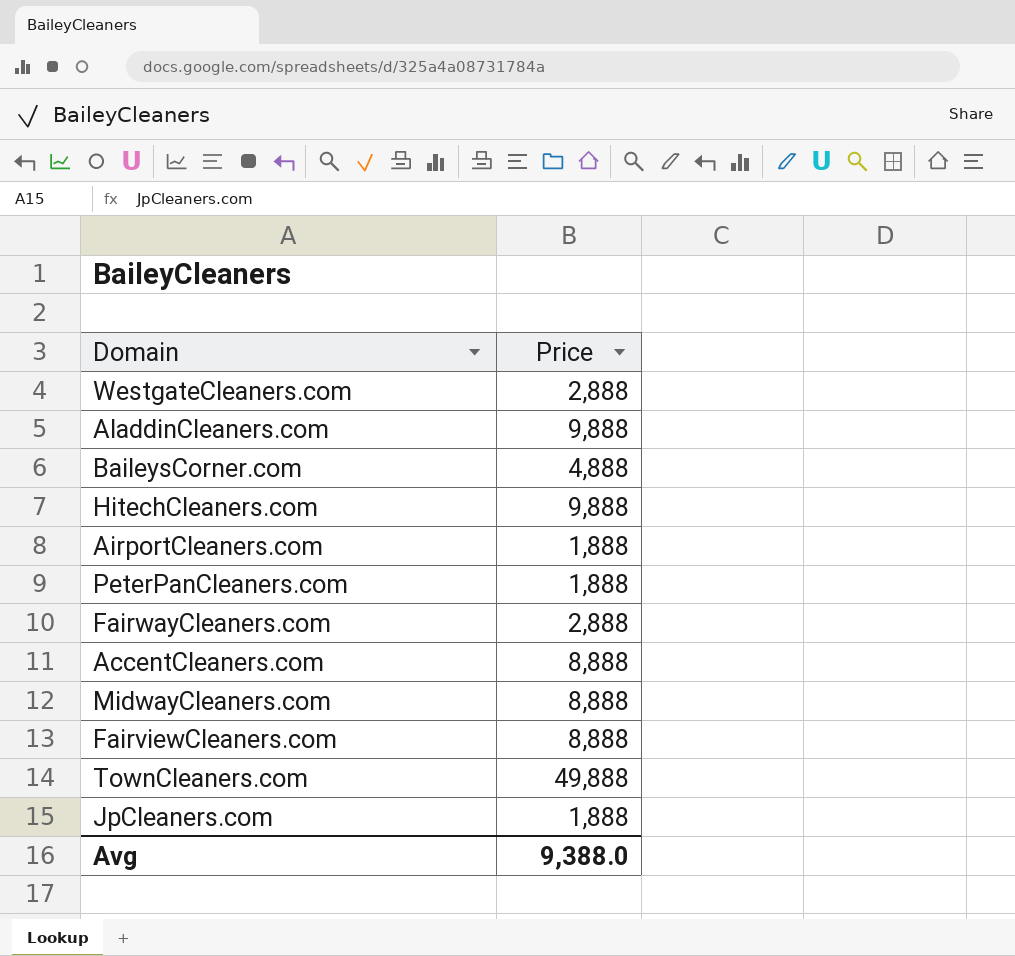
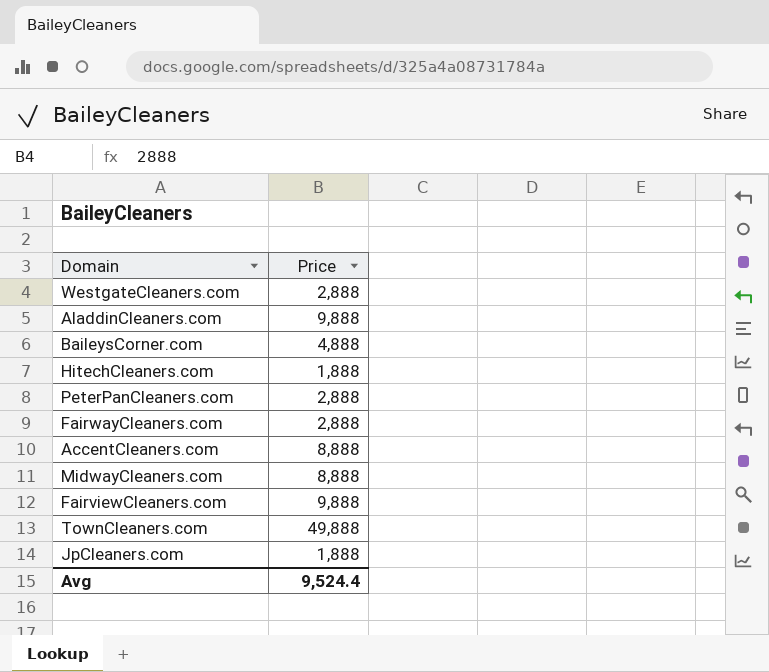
row AirportCleaners.com: 1,888 -> none
HitechCleaners.com | Price: 9,888 -> 1,888
PeterPanCleaners.com | Price: 1,888 -> 2,888
FairviewCleaners.com | Price: 8,888 -> 9,888
Avg | Price: 9,388.0 -> 9,524.4

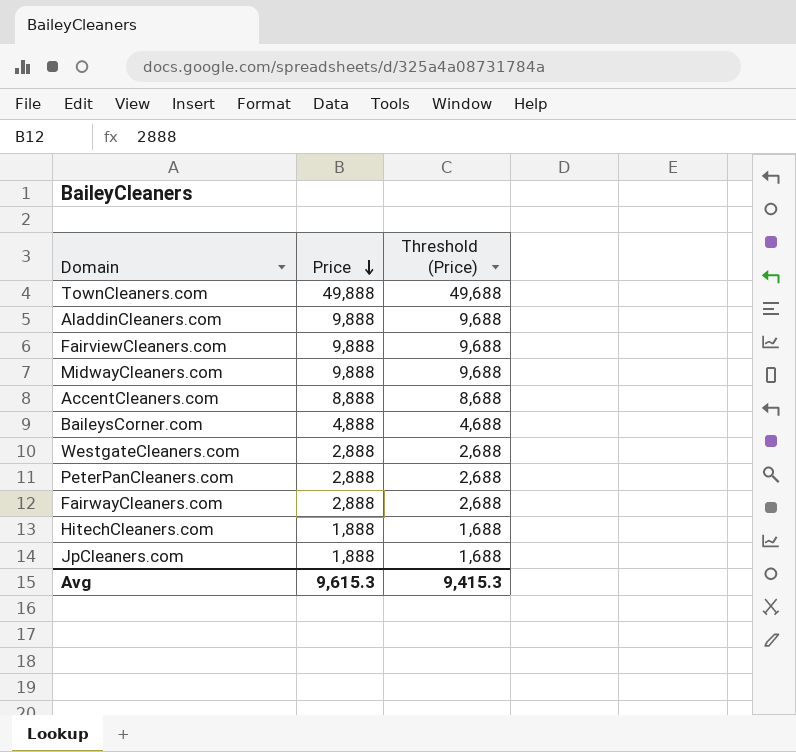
row order: none -> Price descending
column Threshold (Price) | formula: none -> [Price] - 200
MidwayCleaners.com | Price: 8,888 -> 9,888
Avg | Price: 9,524.4 -> 9,615.3

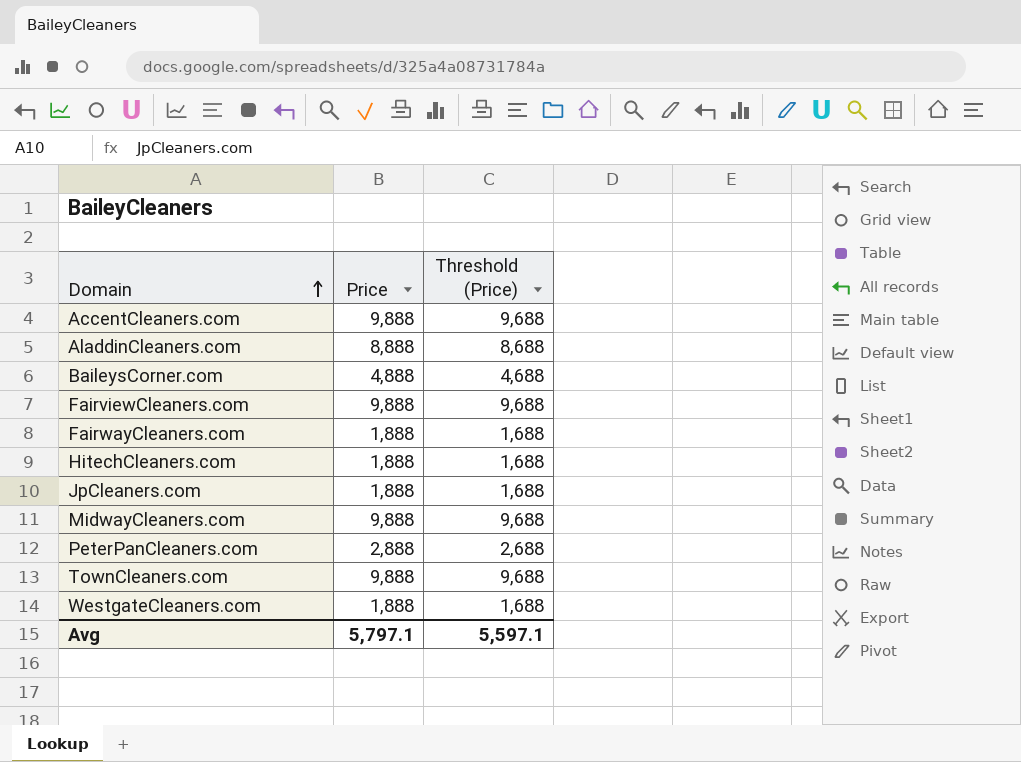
row order: Price descending -> Domain ascending
AccentCleaners.com | Price: 8,888 -> 9,888
AccentCleaners.com | Threshold (Price): 8,688 -> 9,688
AladdinCleaners.com | Price: 9,888 -> 8,888
AladdinCleaners.com | Threshold (Price): 9,688 -> 8,688
FairwayCleaners.com | Price: 2,888 -> 1,888
FairwayCleaners.com | Threshold (Price): 2,688 -> 1,688
TownCleaners.com | Price: 49,888 -> 9,888
TownCleaners.com | Threshold (Price): 49,688 -> 9,688
WestgateCleaners.com | Price: 2,888 -> 1,888
WestgateCleaners.com | Threshold (Price): 2,688 -> 1,688
Avg | Price: 9,615.3 -> 5,797.1
Avg | Threshold (Price): 9,415.3 -> 5,597.1

